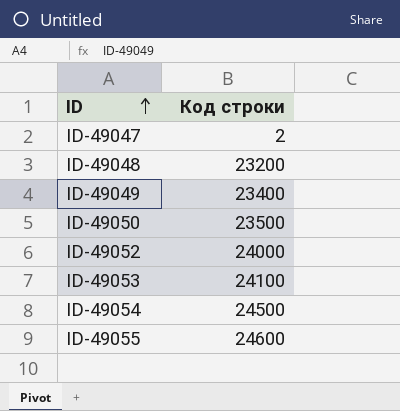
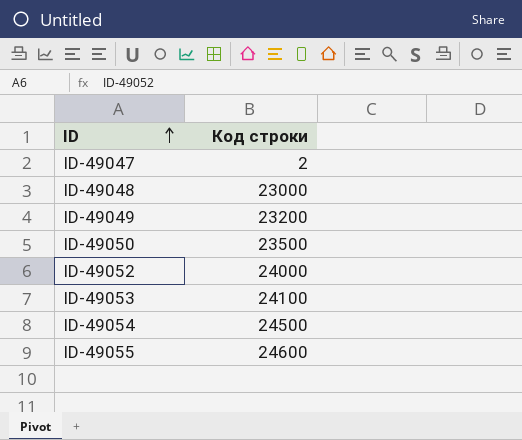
ID-49048 | Код строки: 23200 -> 23000
ID-49049 | Код строки: 23400 -> 23200

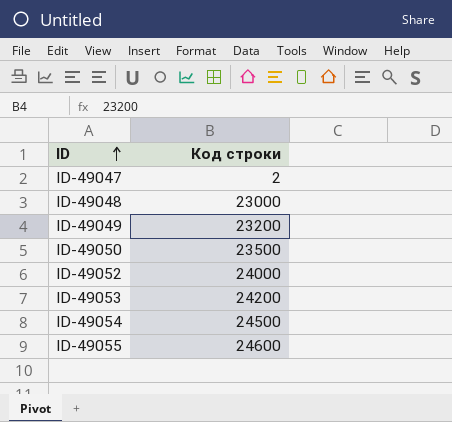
ID-49053 | Код строки: 24100 -> 24200

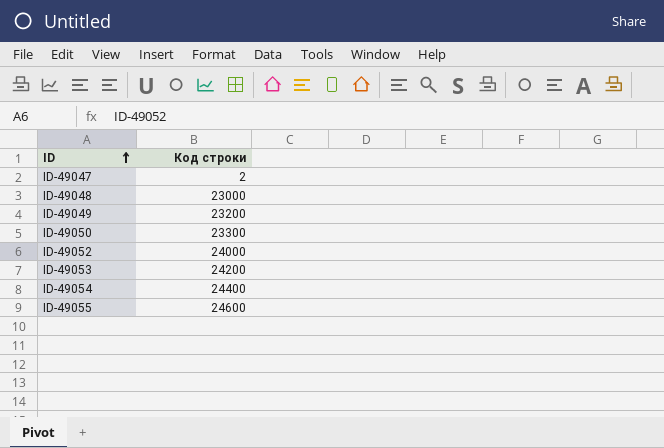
ID-49050 | Код строки: 23500 -> 23300
ID-49054 | Код строки: 24500 -> 24400

